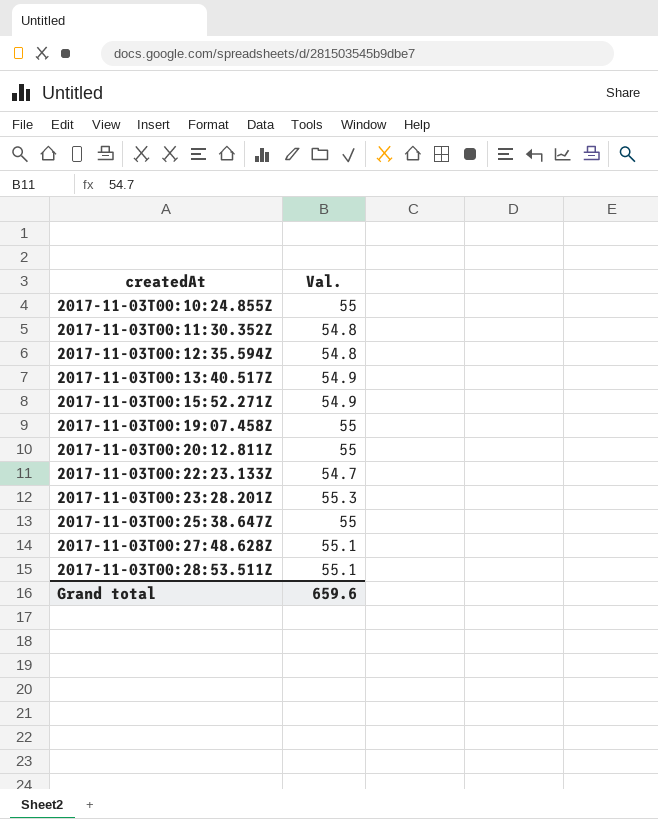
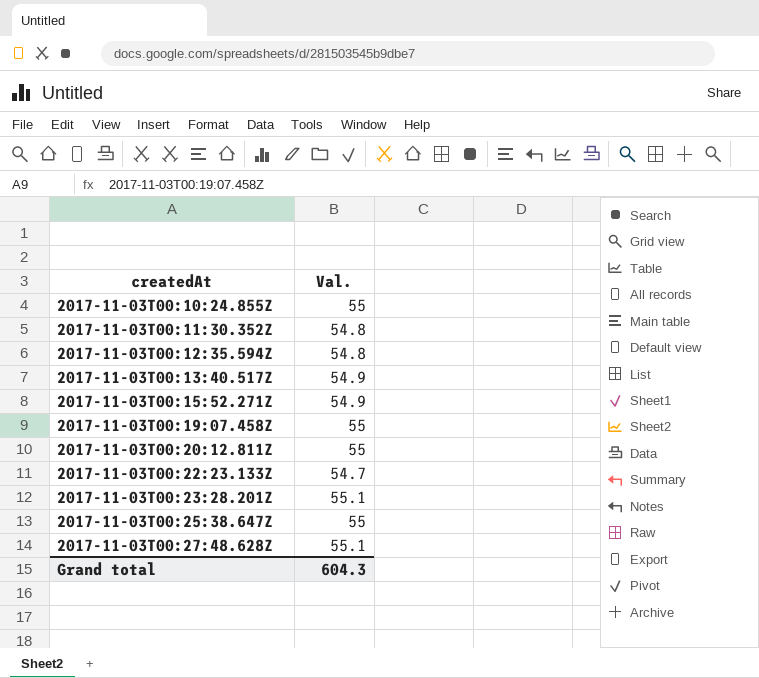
row 2017-11-03T00:28:53.511Z: 55.1 -> none
2017-11-03T00:23:28.201Z | Val.: 55.3 -> 55.1
Grand total | Val.: 659.6 -> 604.3

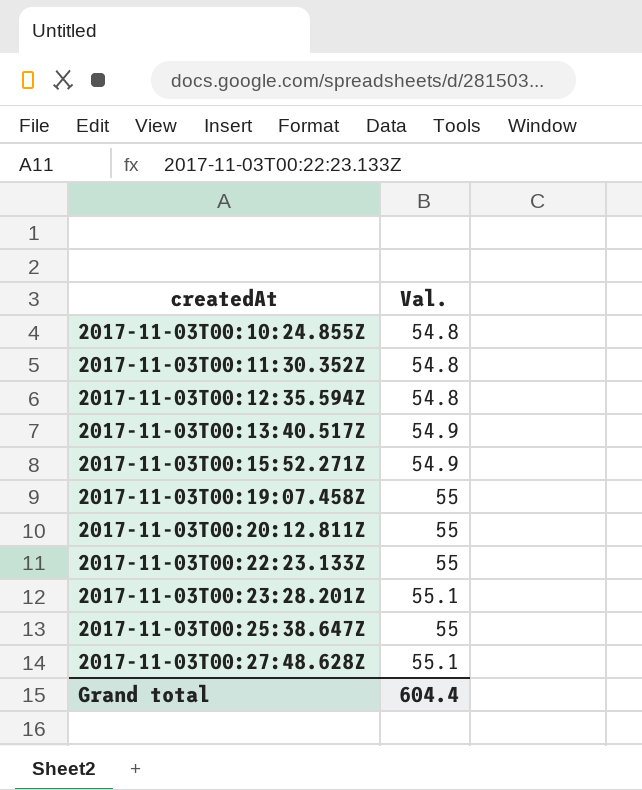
2017-11-03T00:10:24.855Z | Val.: 55 -> 54.8
2017-11-03T00:22:23.133Z | Val.: 54.7 -> 55
Grand total | Val.: 604.3 -> 604.4

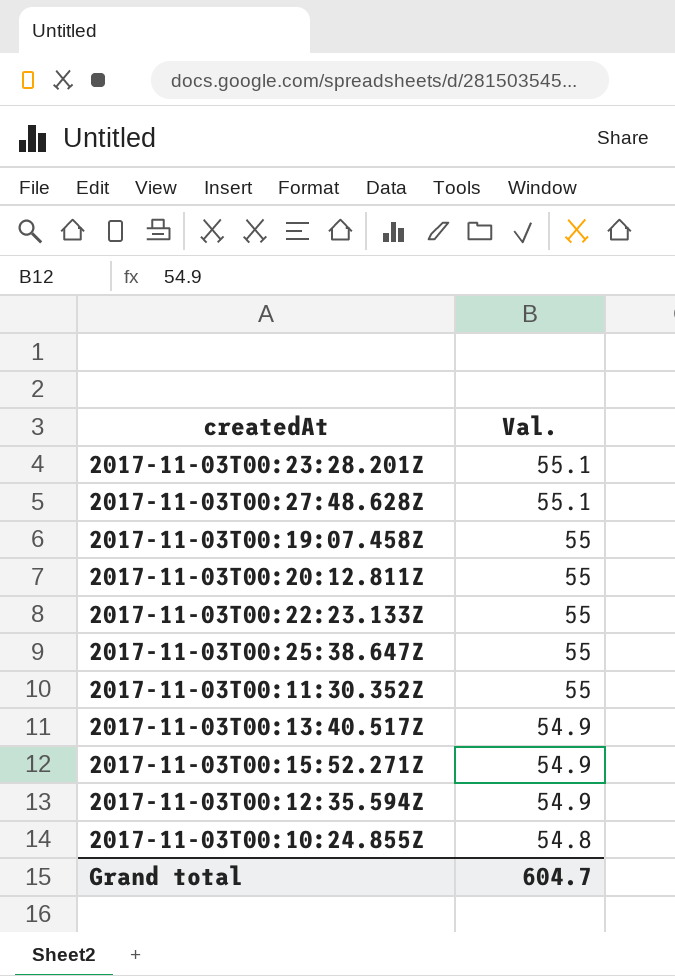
row order: createdAt ascending -> Val. descending
2017-11-03T00:11:30.352Z | Val.: 54.8 -> 55
2017-11-03T00:12:35.594Z | Val.: 54.8 -> 54.9
Grand total | Val.: 604.4 -> 604.7

